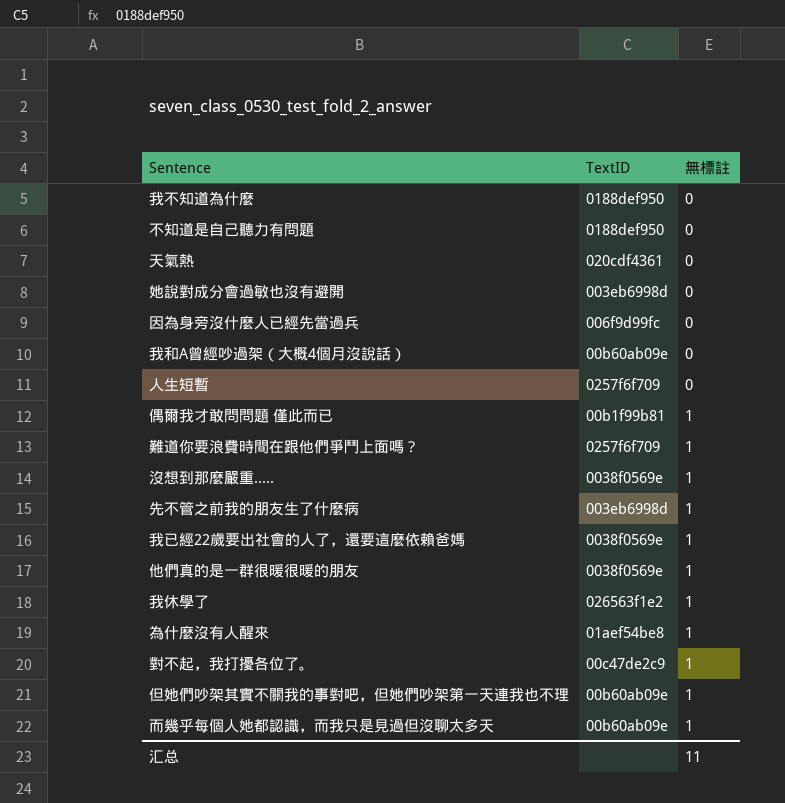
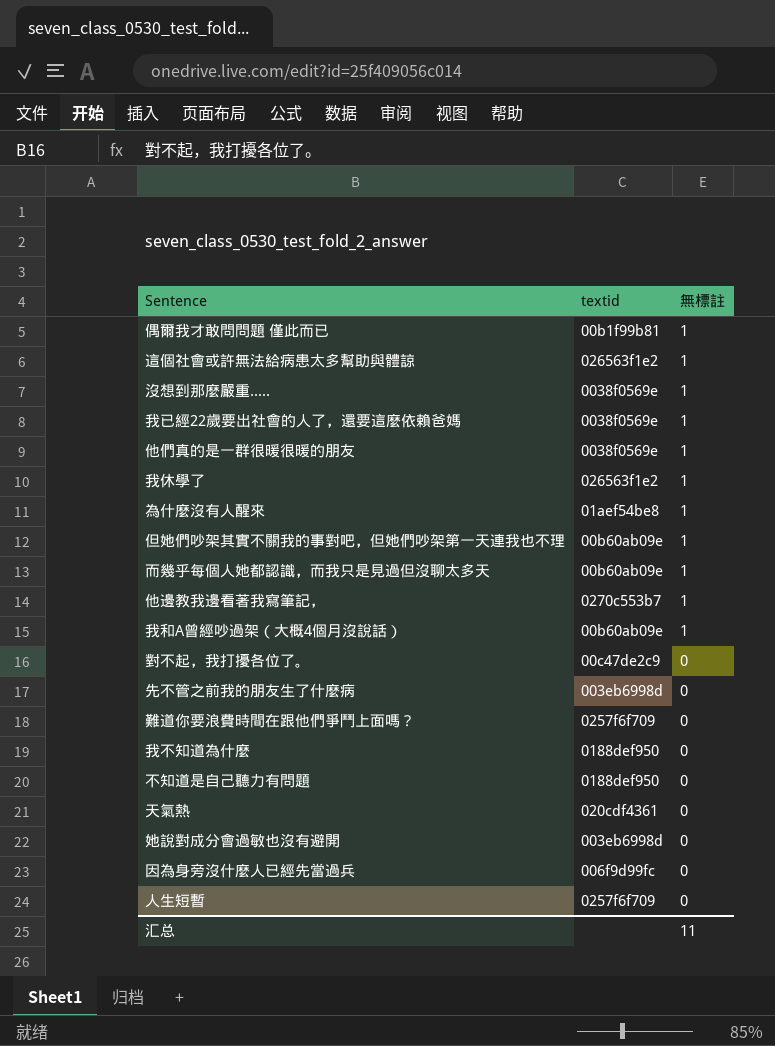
row order: 無標註 ascending -> 無標註 descending
column name: TextID -> textid
row 這個社會或許無法給病患太多幫助與體諒: none -> 026563f1e2 | 1
row 他邊教我邊看著我寫筆記，: none -> 0270c553b7 | 1
我和A曾經吵過架（大概4個月沒說話） | 無標註: 0 -> 1
對不起，我打擾各位了。 | 無標註: 1 -> 0
先不管之前我的朋友生了什麼病 | 無標註: 1 -> 0
難道你要浪費時間在跟他們爭鬥上面嗎？ | 無標註: 1 -> 0

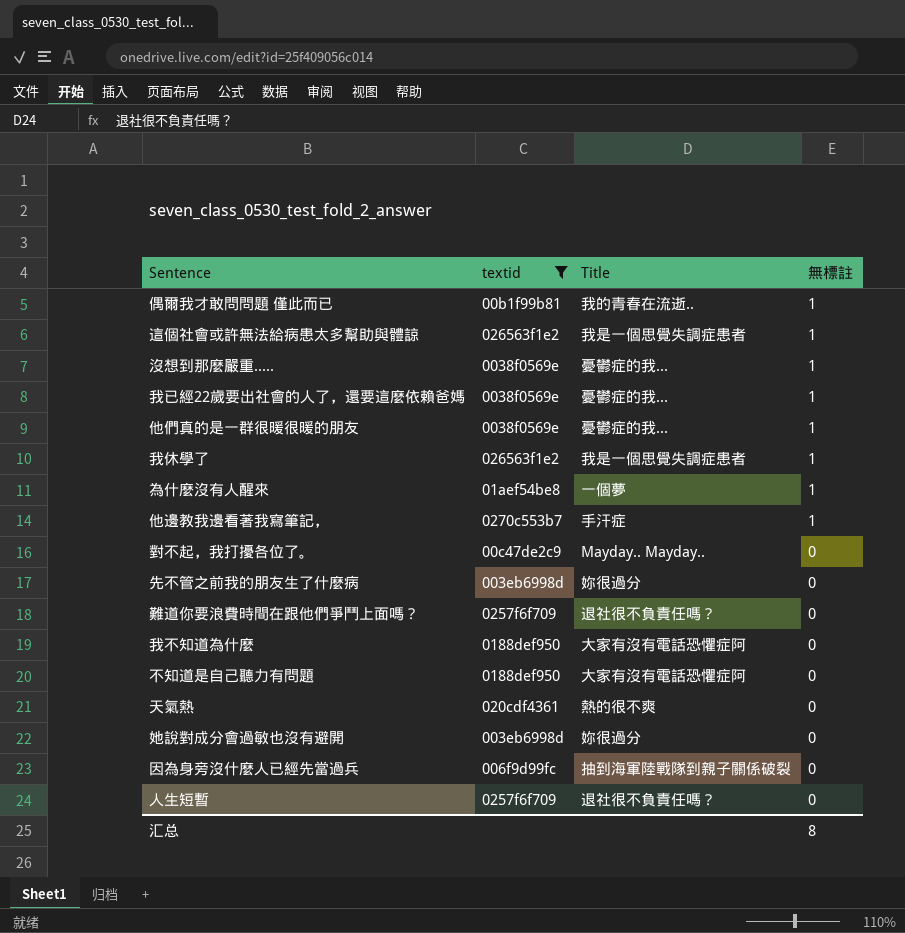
filter: none -> textid != 00b60ab09e
column Title | position: none -> 3
汇总 | 無標註: 11 -> 8

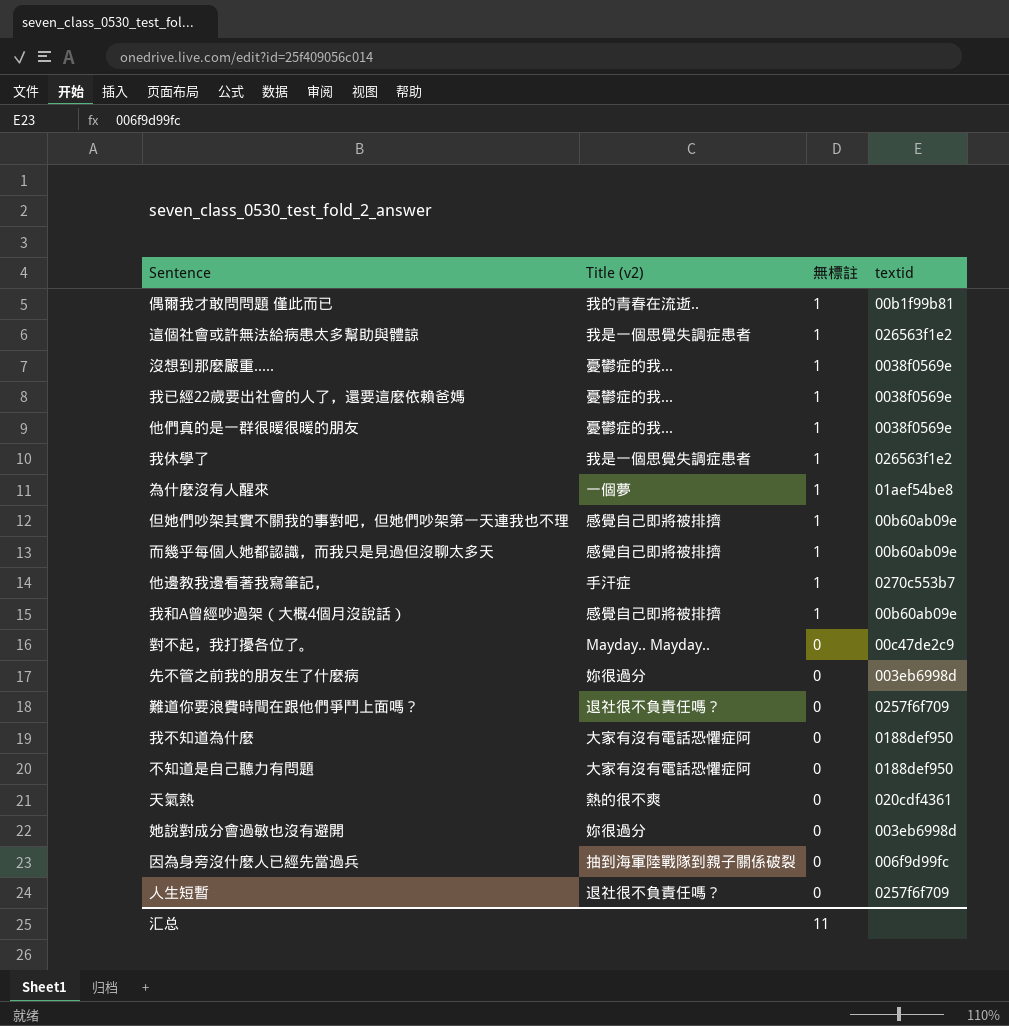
filter: textid != 00b60ab09e -> none
column name: Title -> Title (v2)
column textid | position: 2 -> 4
汇总 | 無標註: 8 -> 11

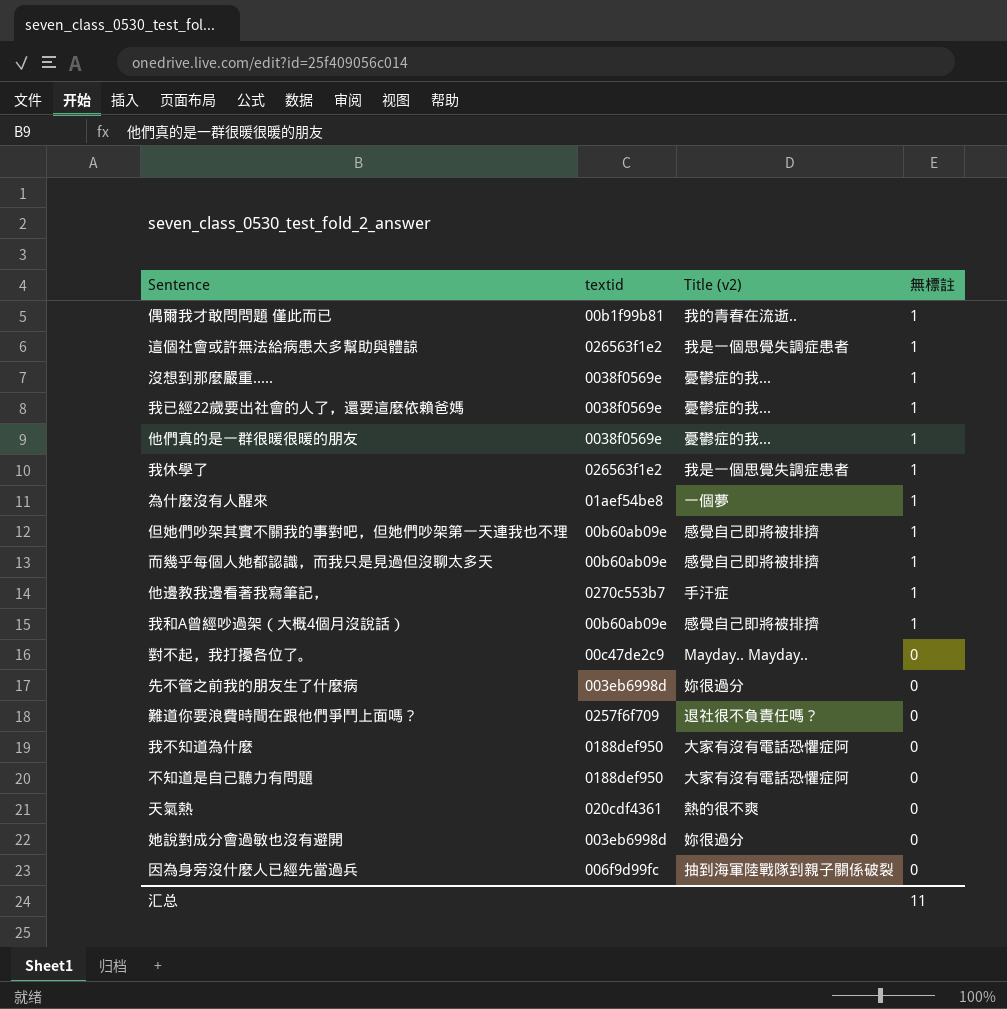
column textid | position: 4 -> 2
row 人生短暫: 退社很不負責任嗎？ | 0 | 0257f6f709 -> none

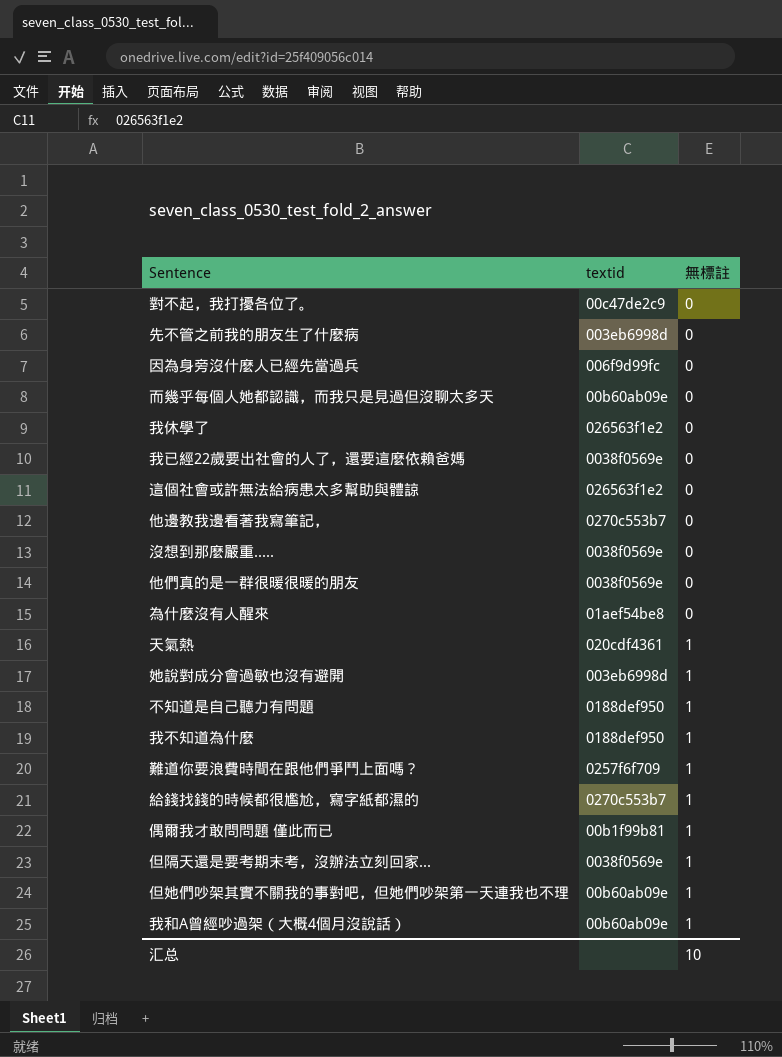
row order: 無標註 descending -> 無標註 ascending
column Title (v2) | position: 3 -> none
而幾乎每個人她都認識，而我只是見過但沒聊太多天 | 無標註: 1 -> 0
我休學了 | 無標註: 1 -> 0
我已經22歲要出社會的人了，還要這麼依賴爸媽 | 無標註: 1 -> 0
這個社會或許無法給病患太多幫助與體諒 | 無標註: 1 -> 0
他邊教我邊看著我寫筆記， | 無標註: 1 -> 0
沒想到那麼嚴重..... | 無標註: 1 -> 0
他們真的是一群很暖很暖的朋友 | 無標註: 1 -> 0
為什麼沒有人醒來 | 無標註: 1 -> 0
天氣熱 | 無標註: 0 -> 1
她說對成分會過敏也沒有避開 | 無標註: 0 -> 1
不知道是自己聽力有問題 | 無標註: 0 -> 1
我不知道為什麼 | 無標註: 0 -> 1
難道你要浪費時間在跟他們爭鬥上面嗎？ | 無標註: 0 -> 1
row 給錢找錢的時候都很尷尬，寫字紙都濕的: none -> 0270c553b7 | 1
row 但隔天還是要考期末考，沒辦法立刻回家...: none -> 0038f0569e | 1
汇总 | 無標註: 11 -> 10

